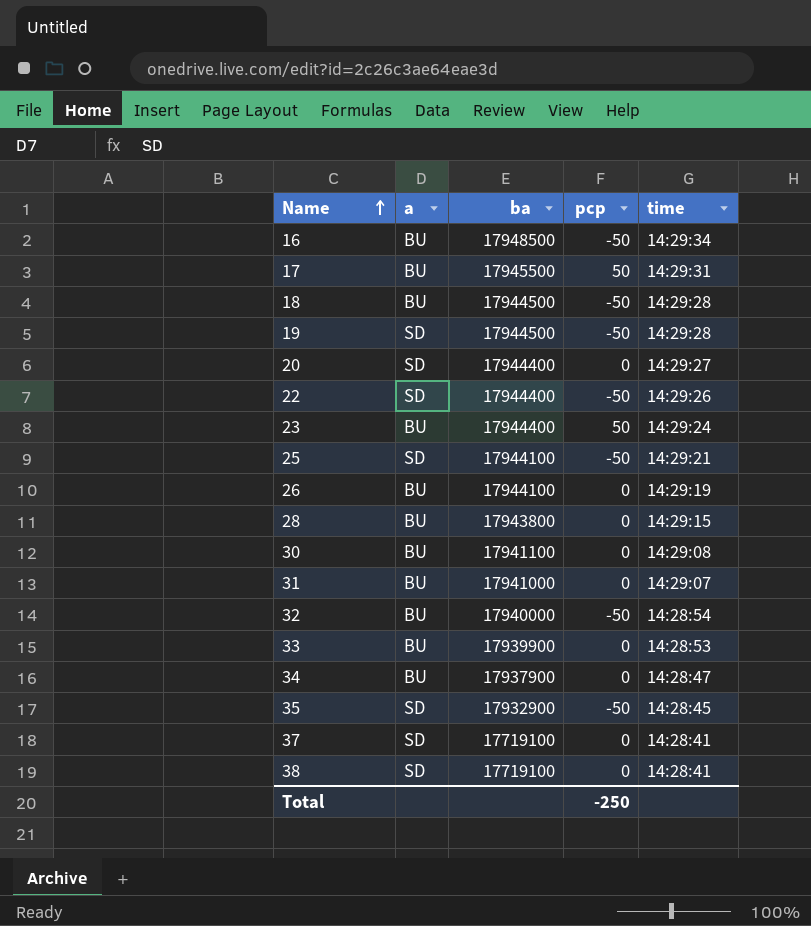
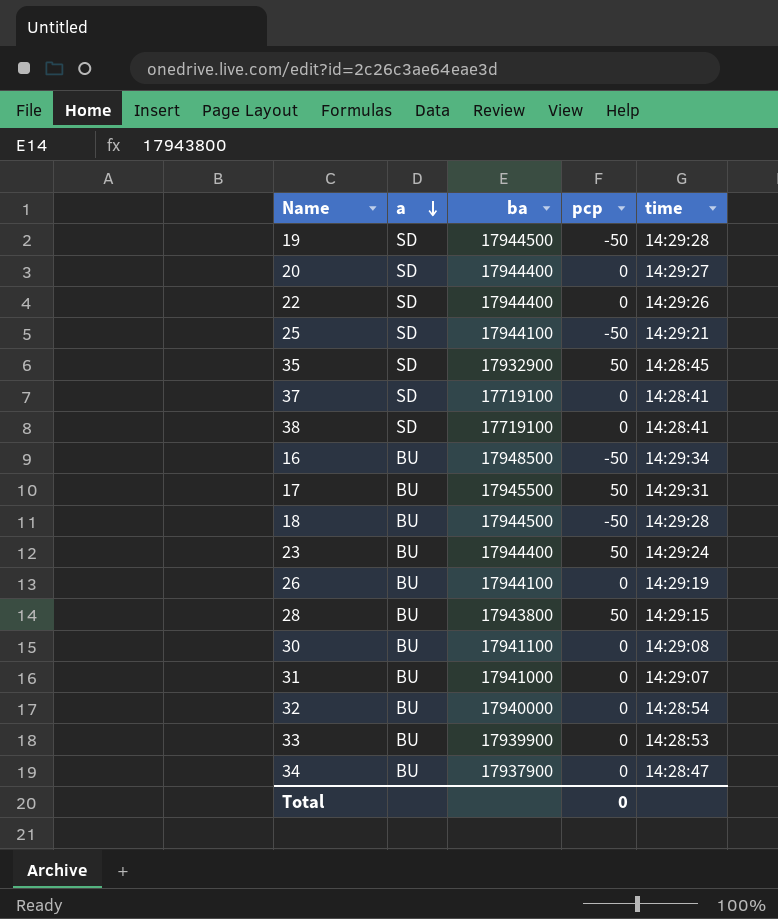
row order: Name ascending -> a descending
22 | pcp: -50 -> 0
35 | pcp: -50 -> 50
28 | pcp: 0 -> 50
32 | pcp: -50 -> 0
Total | pcp: -250 -> 0

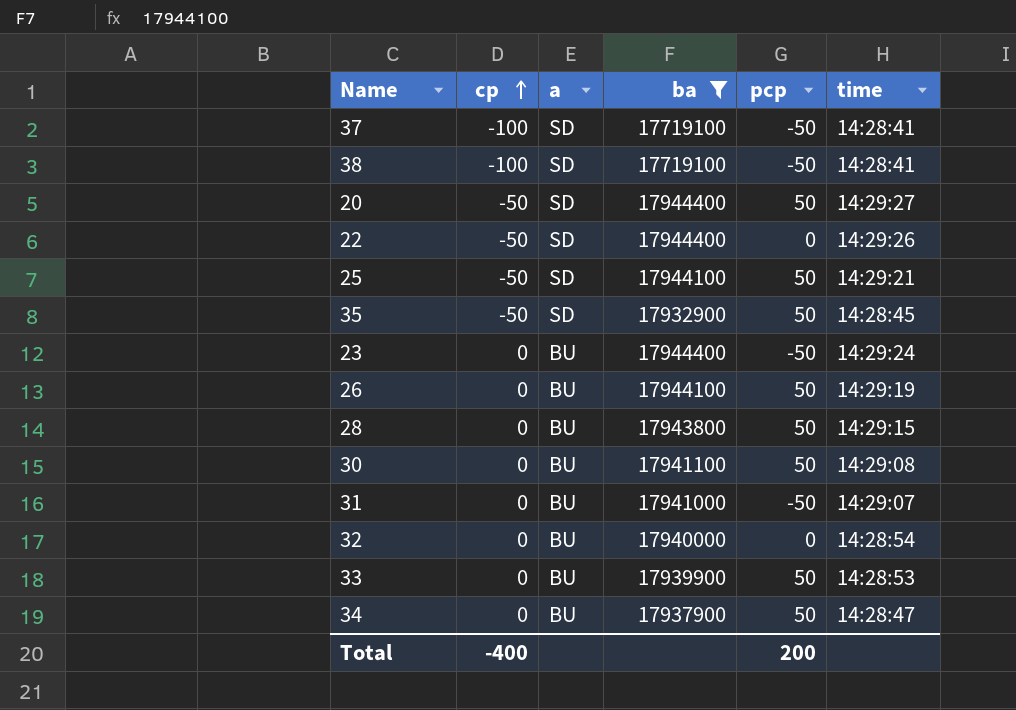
filter: none -> ba <= 17944400
row order: a descending -> cp ascending
column cp | position: none -> 2
37 | pcp: 0 -> -50
38 | pcp: 0 -> -50
20 | pcp: 0 -> 50
25 | pcp: -50 -> 50
23 | pcp: 50 -> -50
26 | pcp: 0 -> 50
30 | pcp: 0 -> 50
31 | pcp: 0 -> -50
33 | pcp: 0 -> 50
34 | pcp: 0 -> 50
Total | pcp: 0 -> 200

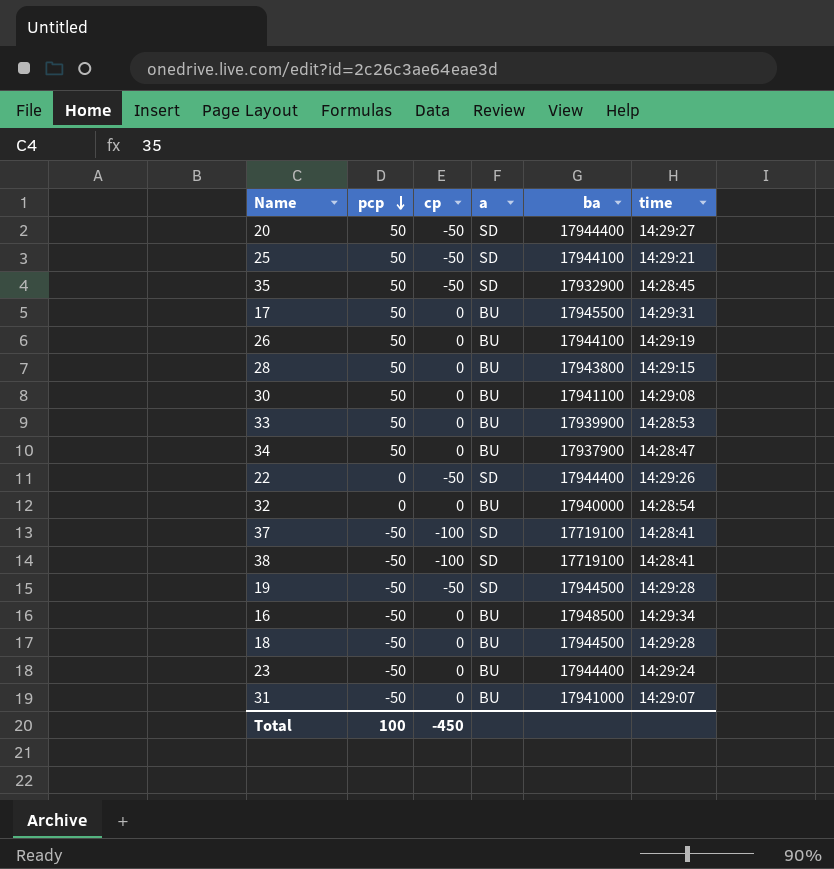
filter: ba <= 17944400 -> none
row order: cp ascending -> pcp descending
column pcp | position: 5 -> 2
Total | pcp: 200 -> 100
Total | cp: -400 -> -450

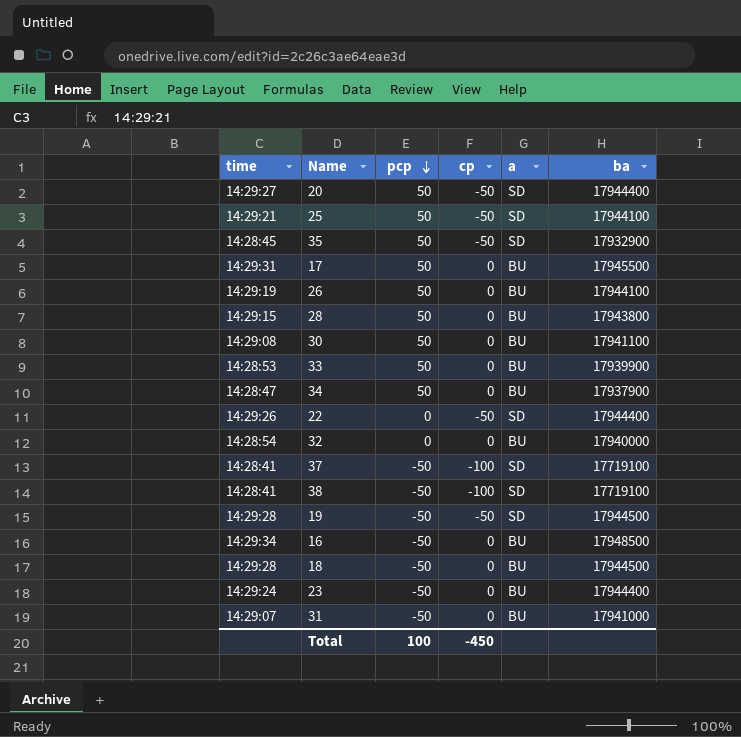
column time | position: 6 -> 1

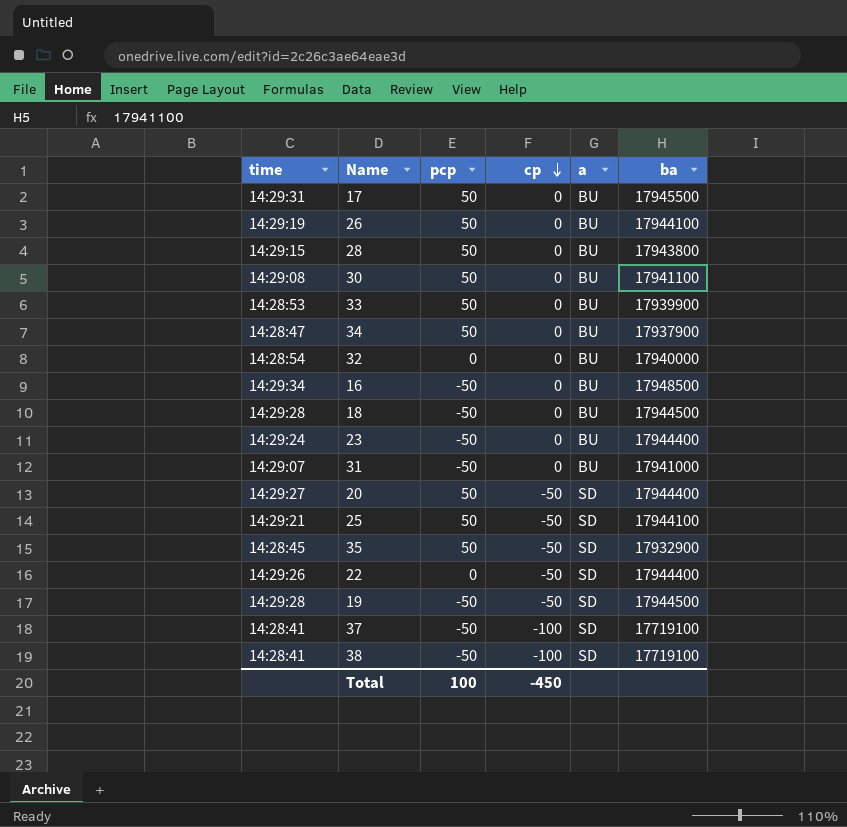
row order: pcp descending -> cp descending

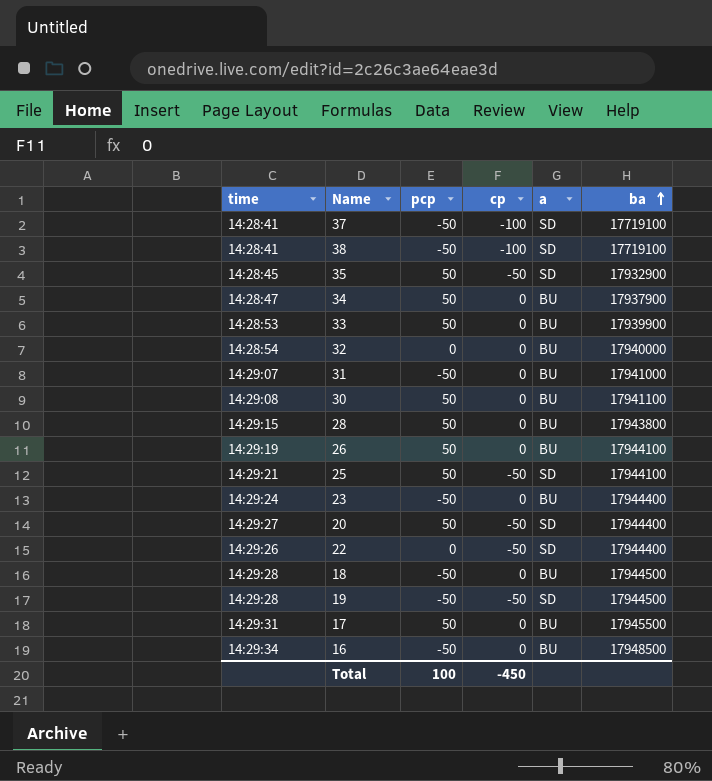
row order: cp descending -> ba ascending

